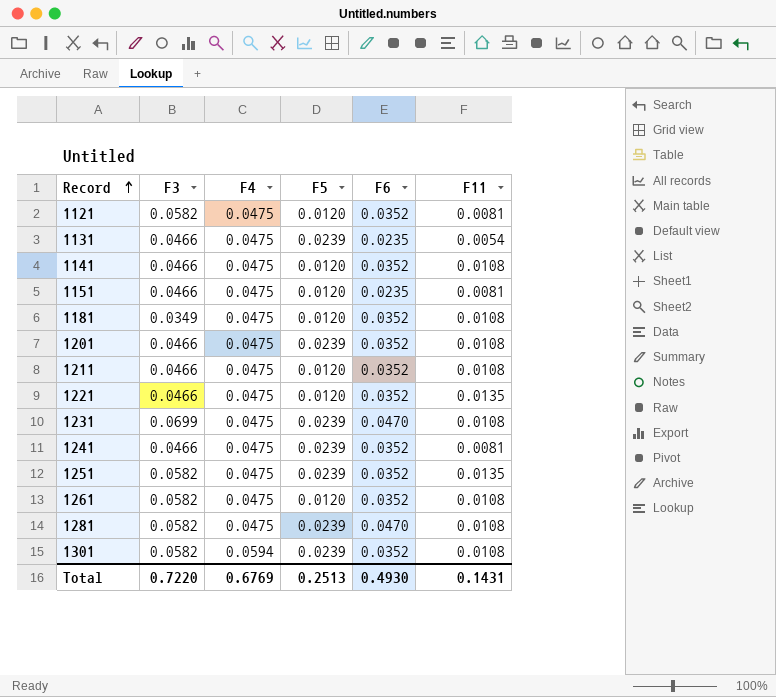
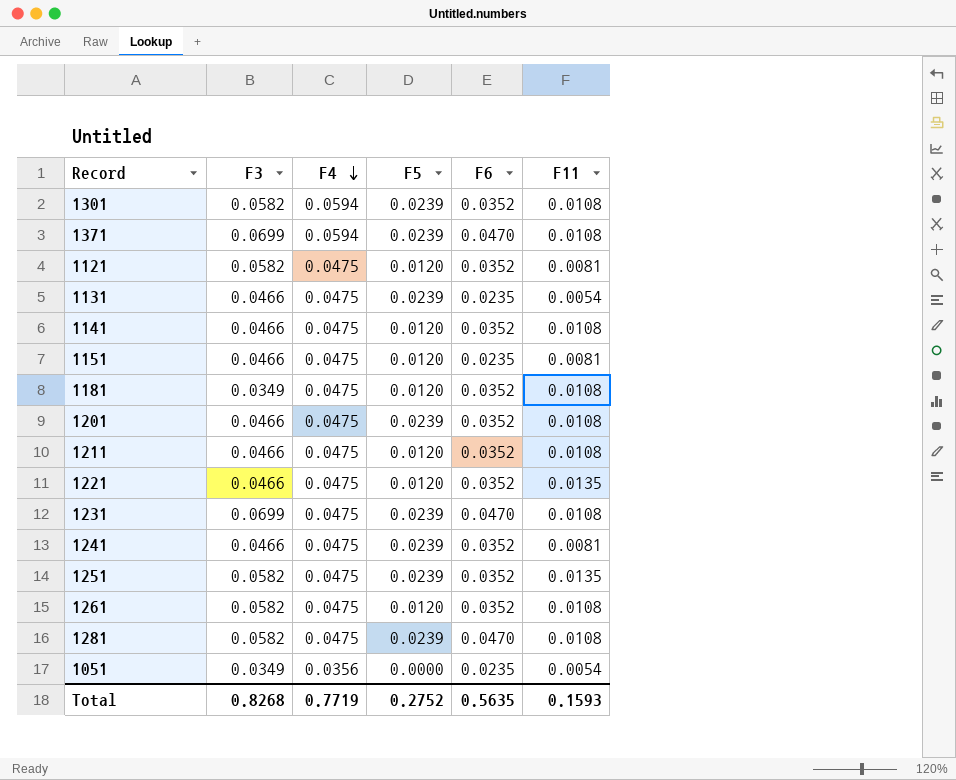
row order: Record ascending -> F4 descending
row 1371: none -> 0.0699 | 0.0594 | 0.0239 | 0.0470 | 0.0108
row 1051: none -> 0.0349 | 0.0356 | 0.0000 | 0.0235 | 0.0054
Total | F3: 0.7220 -> 0.8268
Total | F4: 0.6769 -> 0.7719
Total | F5: 0.2513 -> 0.2752
Total | F6: 0.4930 -> 0.5635
Total | F11: 0.1431 -> 0.1593

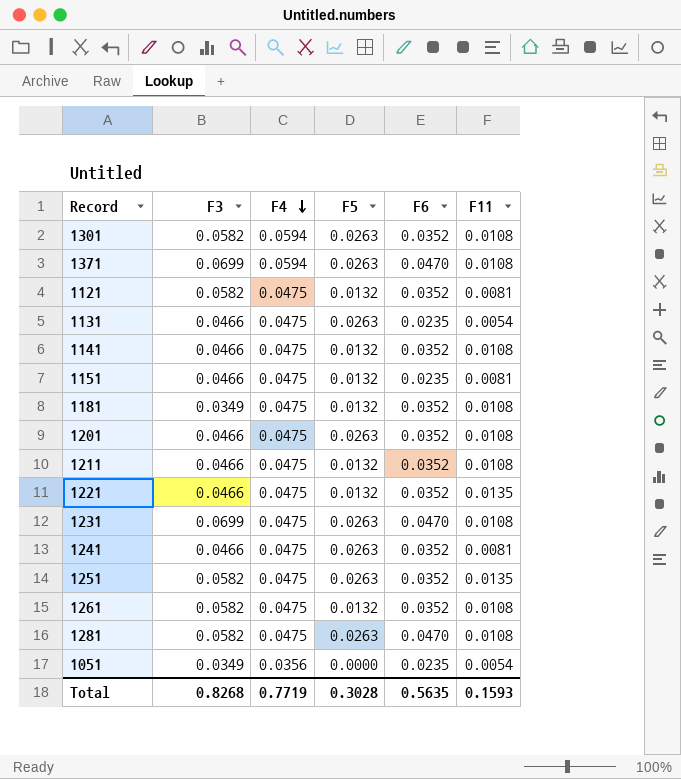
1301 | F5: 0.0239 -> 0.0263
1371 | F5: 0.0239 -> 0.0263
1121 | F5: 0.0120 -> 0.0132
1131 | F5: 0.0239 -> 0.0263
1141 | F5: 0.0120 -> 0.0132
1151 | F5: 0.0120 -> 0.0132
1181 | F5: 0.0120 -> 0.0132
1201 | F5: 0.0239 -> 0.0263
1211 | F5: 0.0120 -> 0.0132
1221 | F5: 0.0120 -> 0.0132
1231 | F5: 0.0239 -> 0.0263
1241 | F5: 0.0239 -> 0.0263
1251 | F5: 0.0239 -> 0.0263
1261 | F5: 0.0120 -> 0.0132
1281 | F5: 0.0239 -> 0.0263
Total | F5: 0.2752 -> 0.3028

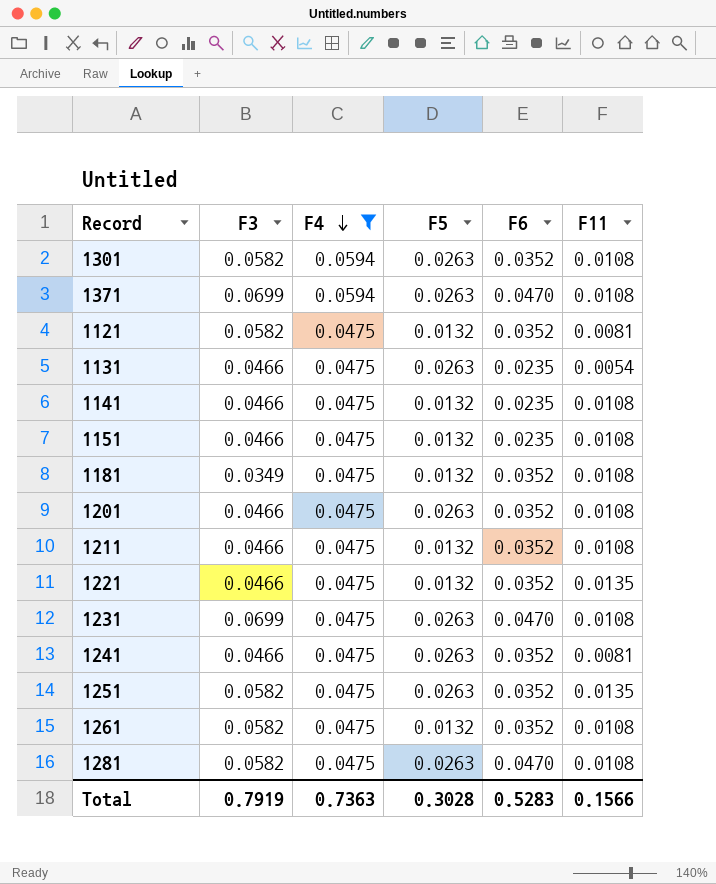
filter: none -> F4 != 0.0356
1141 | F6: 0.0352 -> 0.0235
1151 | F11: 0.0081 -> 0.0108
Total | F3: 0.8268 -> 0.7919
Total | F4: 0.7719 -> 0.7363
Total | F6: 0.5635 -> 0.5283
Total | F11: 0.1593 -> 0.1566

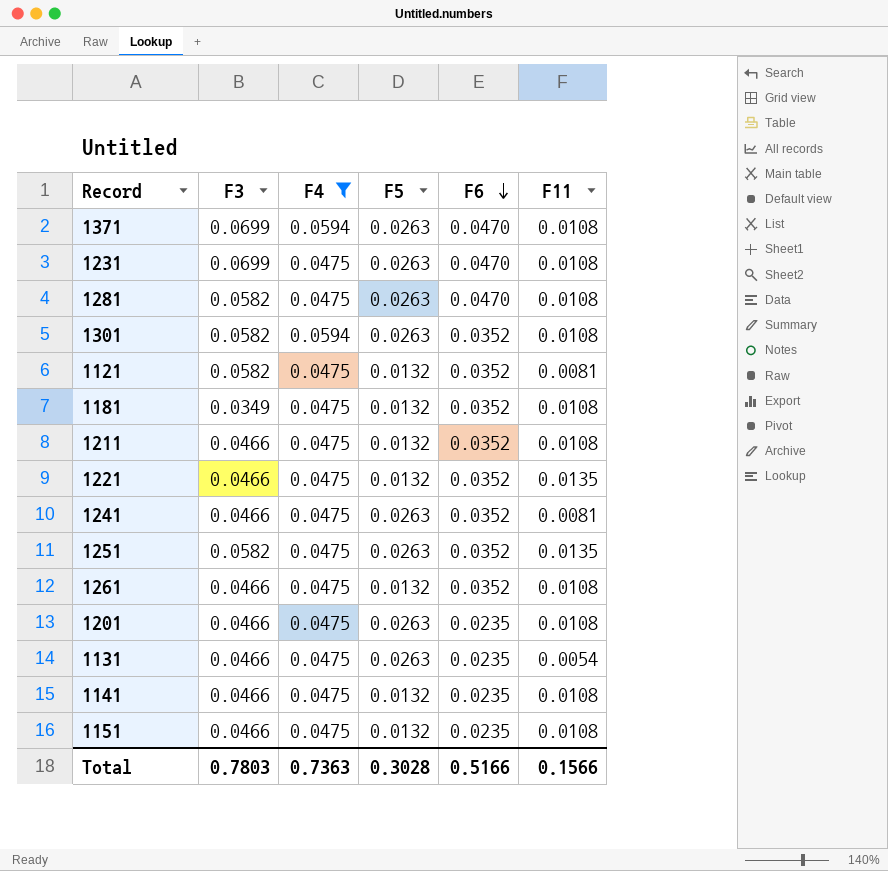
row order: F4 descending -> F6 descending
1261 | F3: 0.0582 -> 0.0466
1201 | F6: 0.0352 -> 0.0235
Total | F3: 0.7919 -> 0.7803
Total | F6: 0.5283 -> 0.5166

